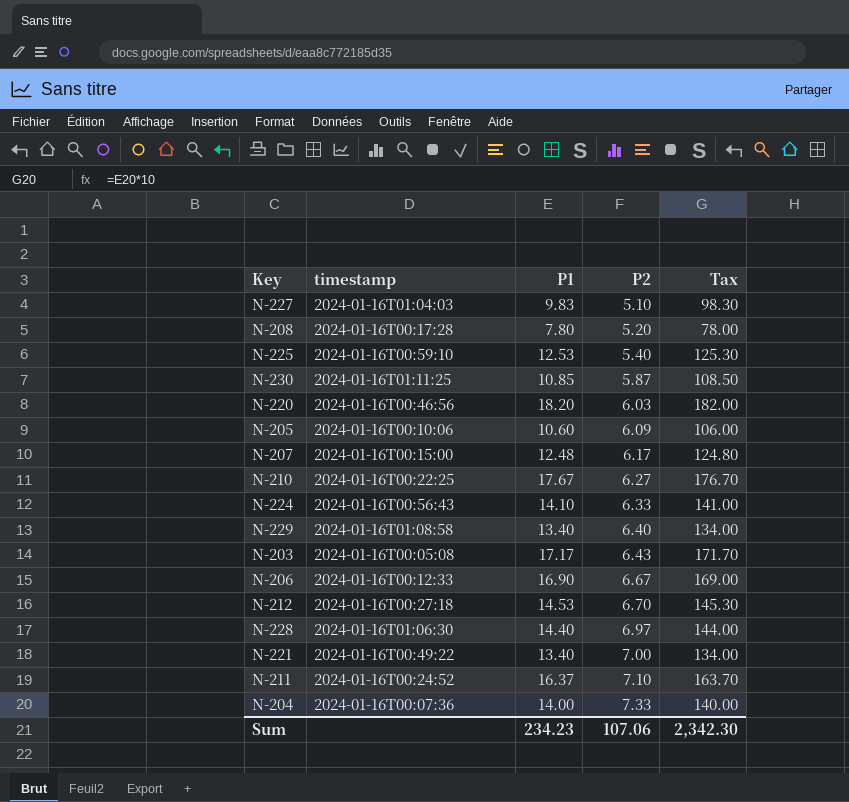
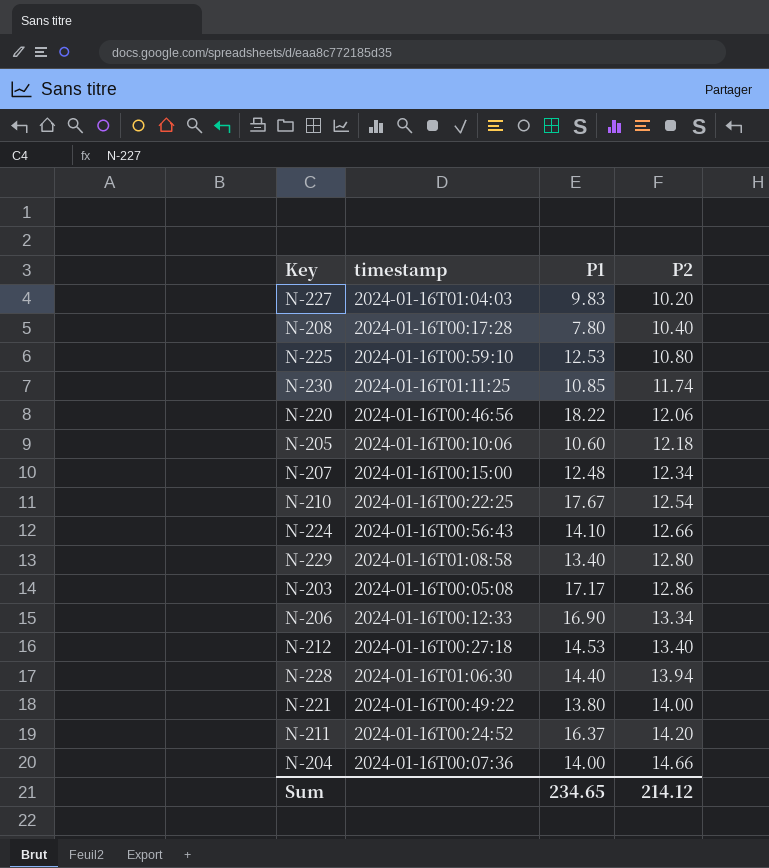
column Tax | formula: [P1] * 10 -> none
N-227 | P2: 5.10 -> 10.20
N-208 | P2: 5.20 -> 10.40
N-225 | P2: 5.40 -> 10.80
N-230 | P2: 5.87 -> 11.74
N-220 | P1: 18.20 -> 18.22
N-220 | P2: 6.03 -> 12.06
N-205 | P2: 6.09 -> 12.18
N-207 | P2: 6.17 -> 12.34
N-210 | P2: 6.27 -> 12.54
N-224 | P2: 6.33 -> 12.66
N-229 | P2: 6.40 -> 12.80
N-203 | P2: 6.43 -> 12.86
N-206 | P2: 6.67 -> 13.34
N-212 | P2: 6.70 -> 13.40
N-228 | P2: 6.97 -> 13.94
N-221 | P1: 13.40 -> 13.80
N-221 | P2: 7.00 -> 14.00
N-211 | P2: 7.10 -> 14.20
N-204 | P2: 7.33 -> 14.66
Sum | P1: 234.23 -> 234.65
Sum | P2: 107.06 -> 214.12

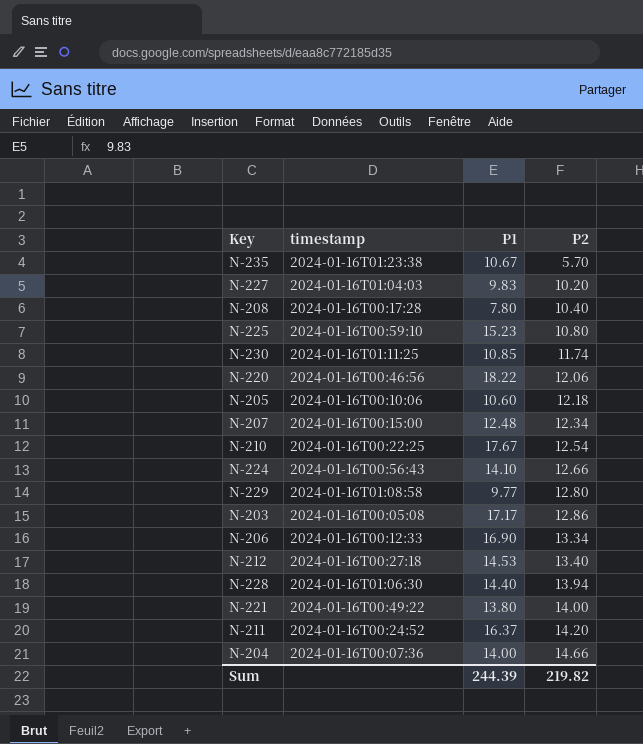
row N-235: none -> 2024-01-16T01:23:38 | 10.67 | 5.70
N-225 | P1: 12.53 -> 15.23
N-229 | P1: 13.40 -> 9.77
Sum | P1: 234.65 -> 244.39
Sum | P2: 214.12 -> 219.82

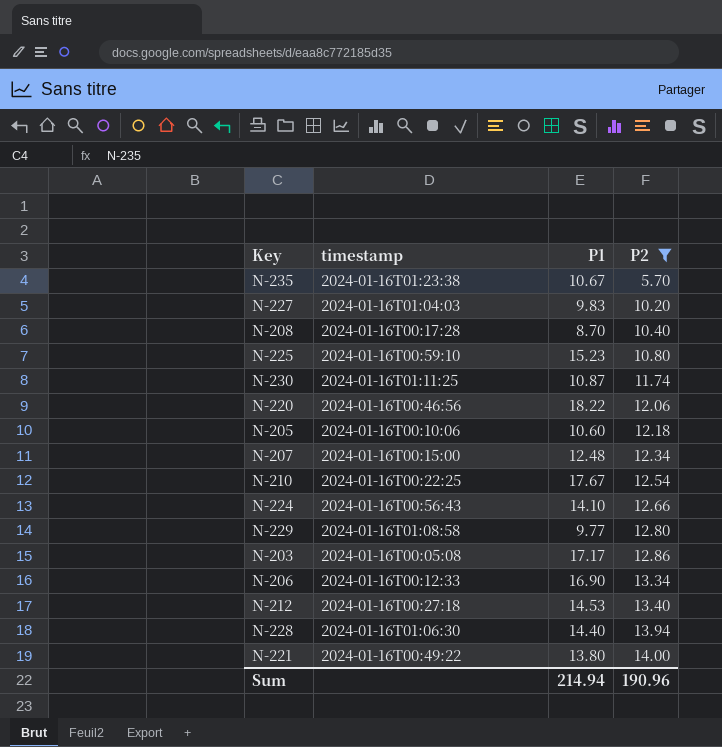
filter: none -> P2 <= 14.00
N-208 | P1: 7.80 -> 8.70
N-230 | P1: 10.85 -> 10.87
Sum | P1: 244.39 -> 214.94
Sum | P2: 219.82 -> 190.96

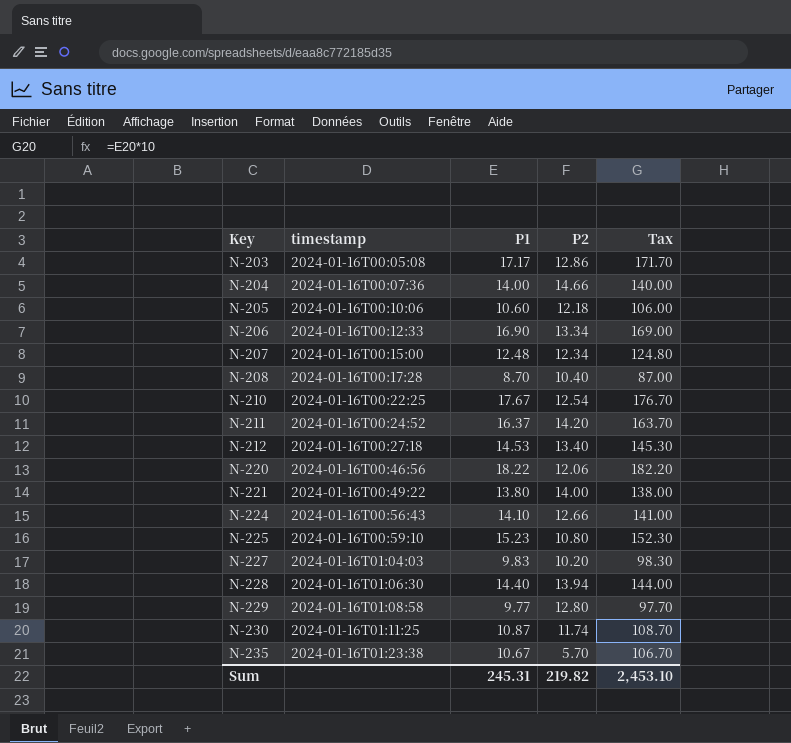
filter: P2 <= 14.00 -> none
row order: P2 ascending -> Key ascending
column Tax | formula: none -> [P1] * 10
Sum | P1: 214.94 -> 245.31
Sum | P2: 190.96 -> 219.82

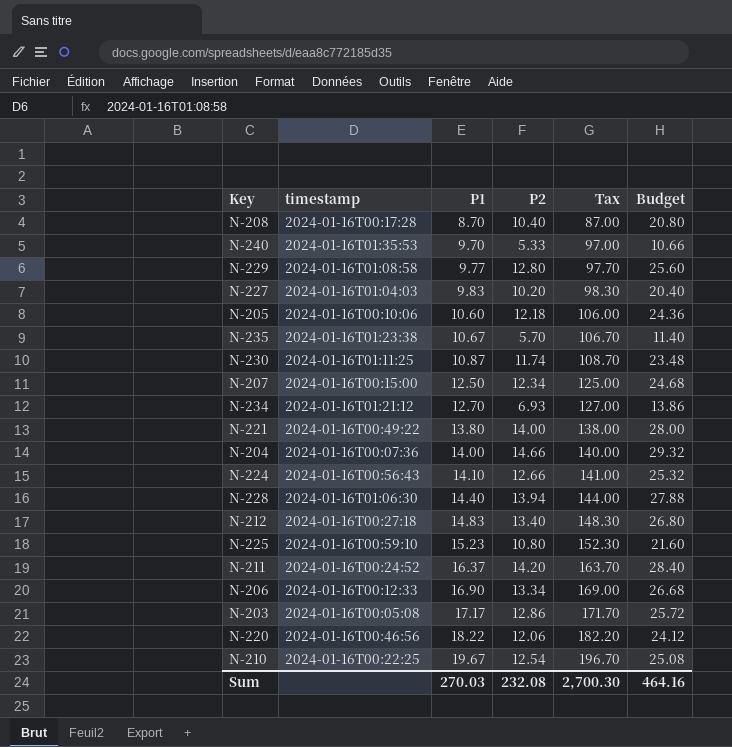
row order: Key ascending -> P1 ascending
column Budget | formula: none -> [P2] * 2
row N-240: none -> 2024-01-16T01:35:53 | 9.70 | 5.33 | 97.00 | 10.66
N-207 | P1: 12.48 -> 12.50
N-207 | Tax: 124.80 -> 125.00
row N-234: none -> 2024-01-16T01:21:12 | 12.70 | 6.93 | 127.00 | 13.86
N-212 | P1: 14.53 -> 14.83
N-212 | Tax: 145.30 -> 148.30
N-210 | P1: 17.67 -> 19.67
N-210 | Tax: 176.70 -> 196.70
Sum | P1: 245.31 -> 270.03
Sum | P2: 219.82 -> 232.08
Sum | Tax: 2,453.10 -> 2,700.30

